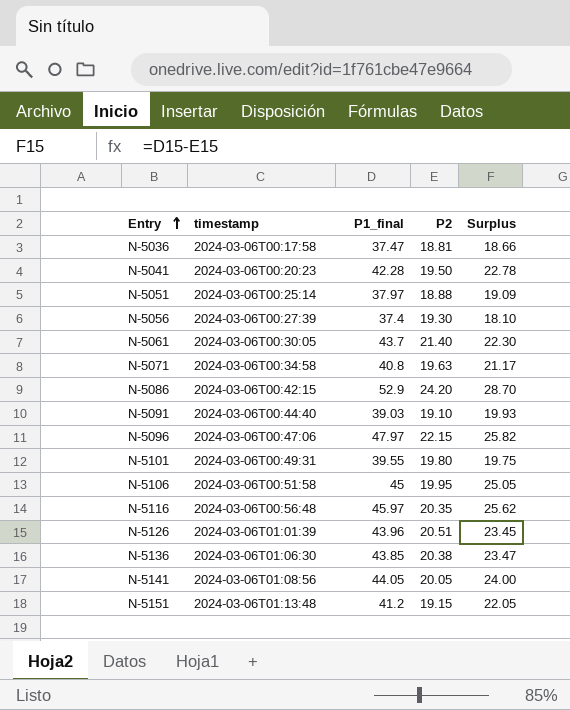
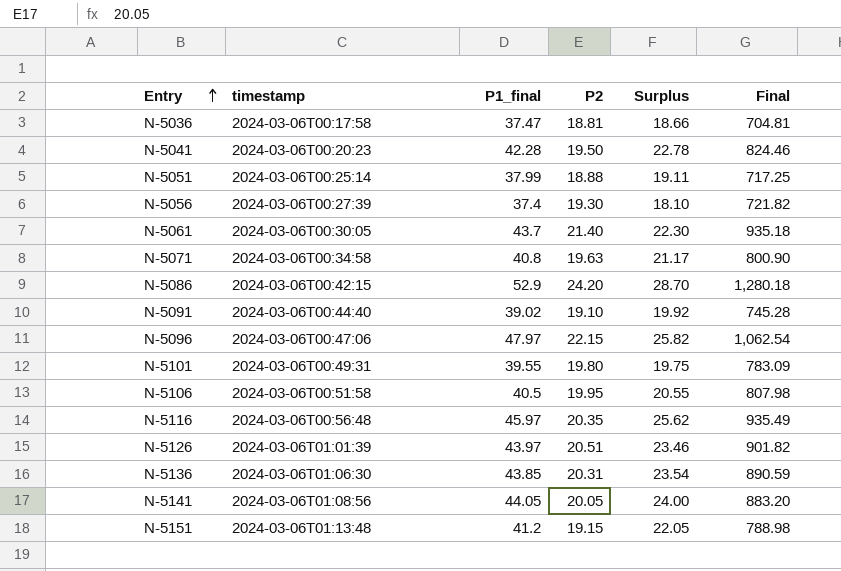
column Final | formula: none -> [P1_final] * [P2]
N-5051 | P1_final: 37.97 -> 37.99
N-5051 | Surplus: 19.09 -> 19.11
N-5091 | P1_final: 39.03 -> 39.02
N-5091 | Surplus: 19.93 -> 19.92
N-5106 | P1_final: 45 -> 40.5
N-5106 | Surplus: 25.05 -> 20.55
N-5126 | P1_final: 43.96 -> 43.97
N-5126 | Surplus: 23.45 -> 23.46
N-5136 | P2: 20.38 -> 20.31
N-5136 | Surplus: 23.47 -> 23.54

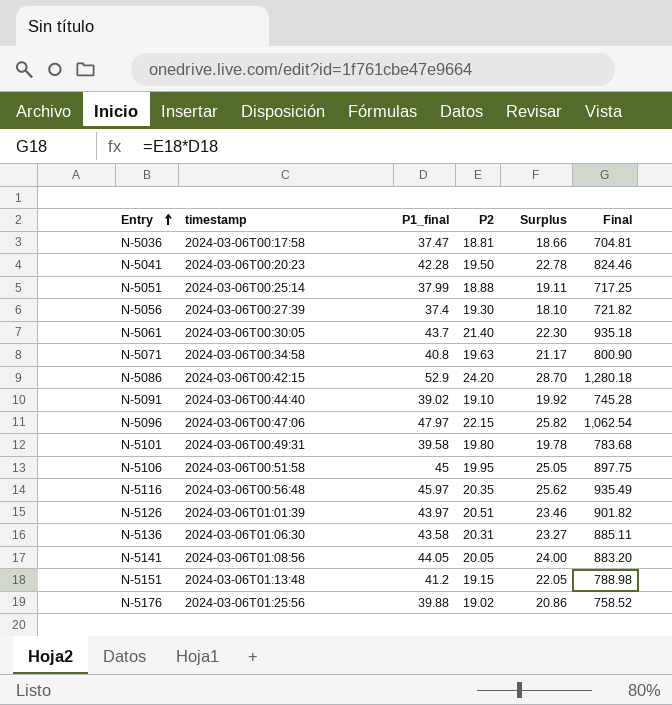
N-5101 | P1_final: 39.55 -> 39.58
N-5101 | Surplus: 19.75 -> 19.78
N-5101 | Final: 783.09 -> 783.68
N-5106 | P1_final: 40.5 -> 45
N-5106 | Surplus: 20.55 -> 25.05
N-5106 | Final: 807.98 -> 897.75
N-5136 | P1_final: 43.85 -> 43.58
N-5136 | Surplus: 23.54 -> 23.27
N-5136 | Final: 890.59 -> 885.11
row N-5176: none -> 2024-03-06T01:25:56 | 39.88 | 19.02 | 20.86 | 758.52

